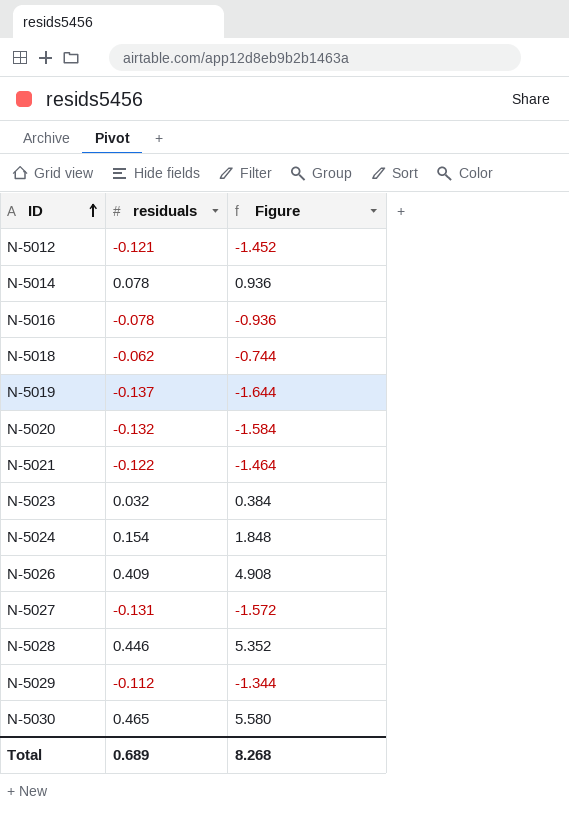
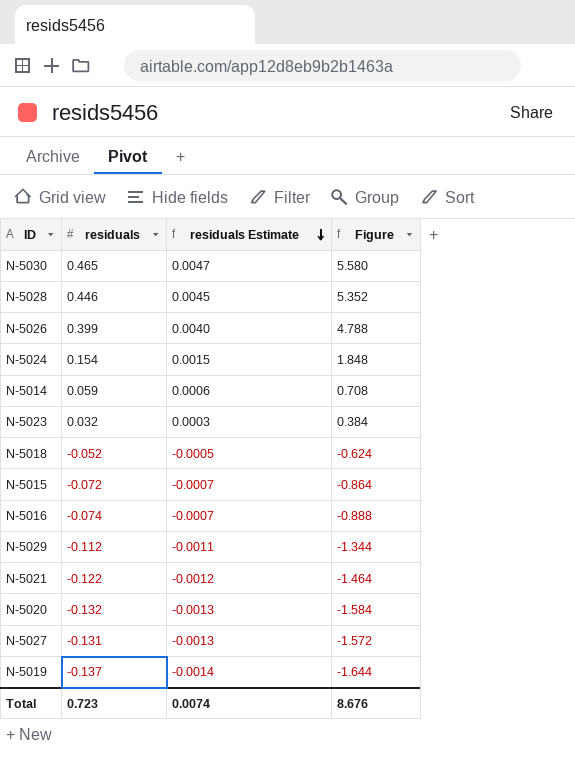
row order: ID ascending -> residuals Estimate descending
column residuals Estimate | formula: none -> [residuals] * 0.01
row N-5012: -0.121 | -1.452 -> none
N-5026 | residuals: 0.409 -> 0.399
N-5026 | Figure: 4.908 -> 4.788
N-5014 | residuals: 0.078 -> 0.059
N-5014 | Figure: 0.936 -> 0.708
N-5018 | residuals: -0.062 -> -0.052
N-5018 | Figure: -0.744 -> -0.624
row N-5015: none -> -0.072 | -0.0007 | -0.864
N-5016 | residuals: -0.078 -> -0.074
N-5016 | Figure: -0.936 -> -0.888
Total | residuals: 0.689 -> 0.723
Total | Figure: 8.268 -> 8.676

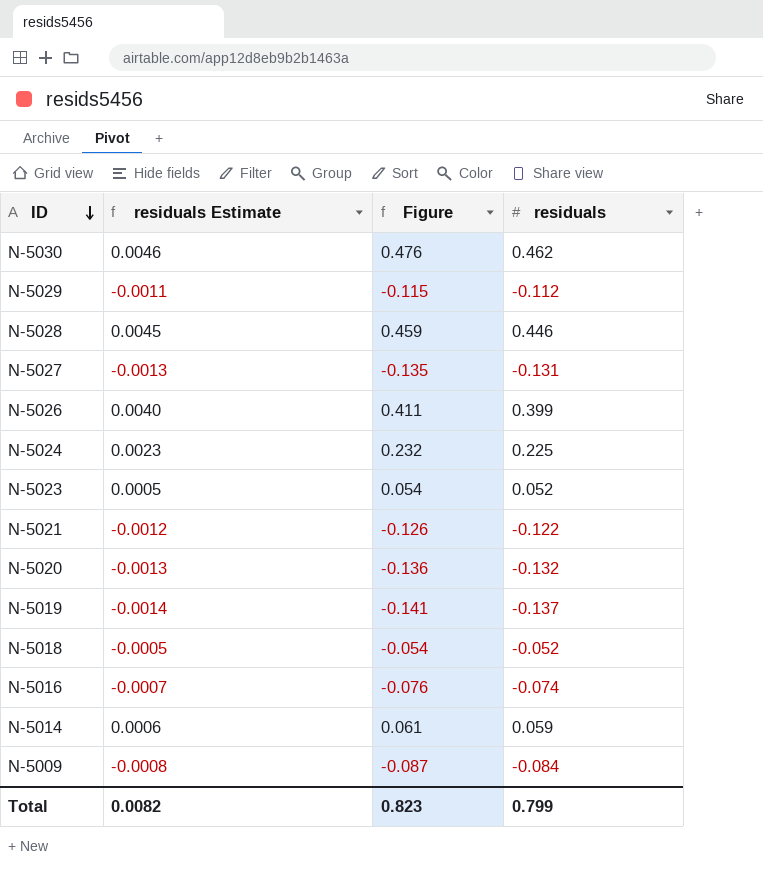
row order: residuals Estimate descending -> ID descending
column Figure | formula: [residuals] * 12 -> [residuals] * 1.03
column residuals | position: 2 -> 4
row N-5015: -0.072 | -0.0007 | -0.864 -> none
N-5030 | residuals Estimate: 0.0047 -> 0.0046
N-5030 | residuals: 0.465 -> 0.462
N-5024 | residuals Estimate: 0.0015 -> 0.0023
N-5024 | residuals: 0.154 -> 0.225
N-5023 | residuals Estimate: 0.0003 -> 0.0005
N-5023 | residuals: 0.032 -> 0.052
row N-5009: none -> -0.0008 | -0.087 | -0.084
Total | residuals Estimate: 0.0074 -> 0.0082
Total | Figure: 8.676 -> 0.823
Total | residuals: 0.723 -> 0.799

